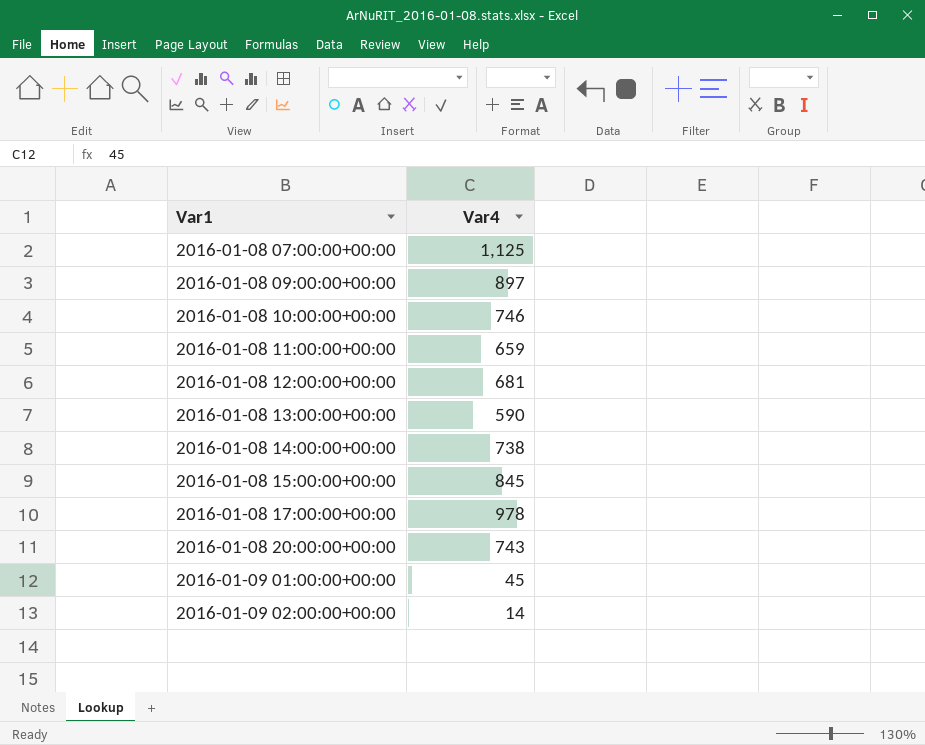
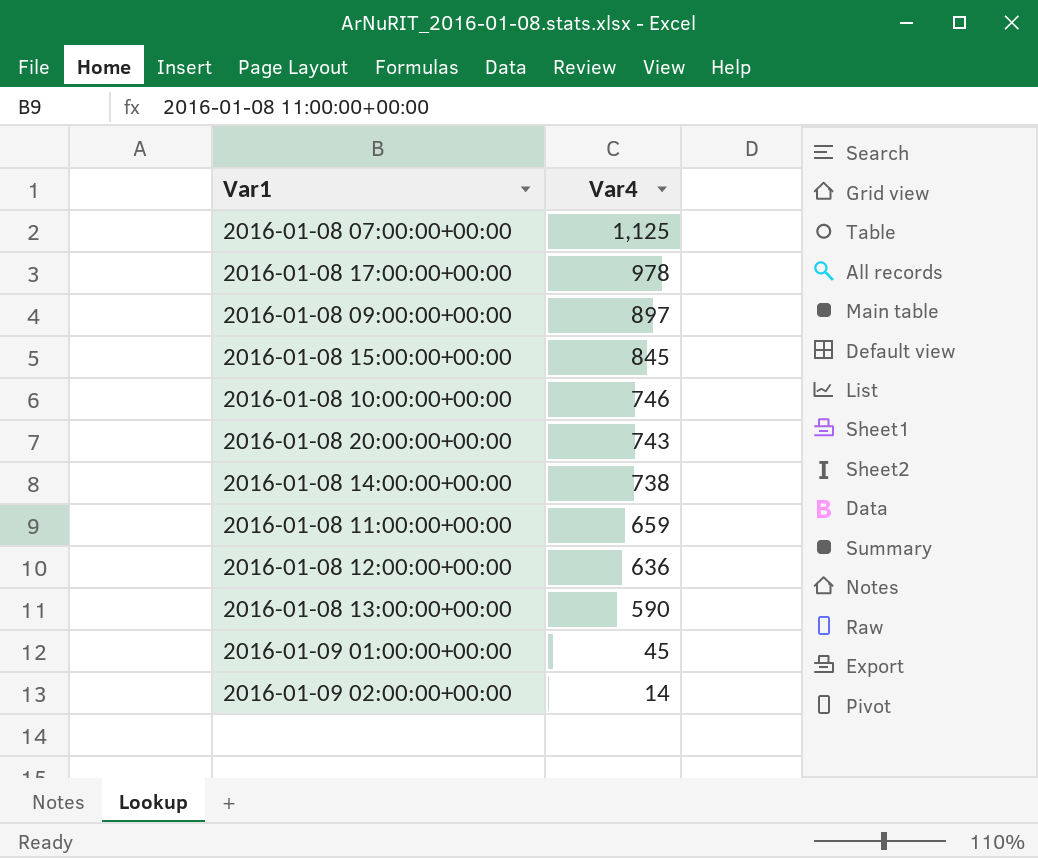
row order: Var1 ascending -> Var4 descending
2016-01-08 12:00:00+00:00 | Var4: 681 -> 636

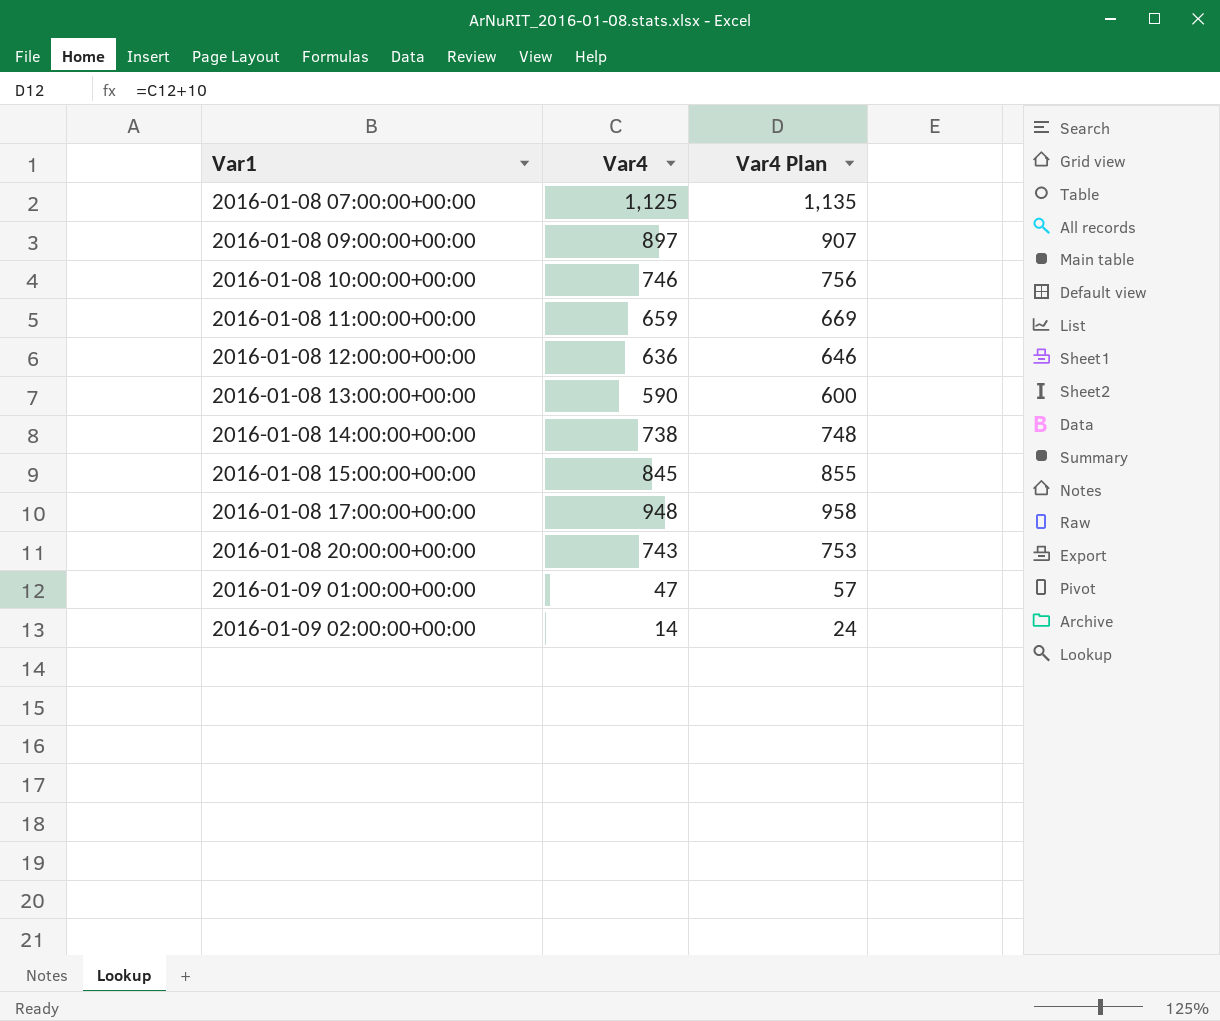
row order: Var4 descending -> Var1 ascending
column Var4 Plan | formula: none -> [Var4] + 10
2016-01-08 17:00:00+00:00 | Var4: 978 -> 948
2016-01-09 01:00:00+00:00 | Var4: 45 -> 47

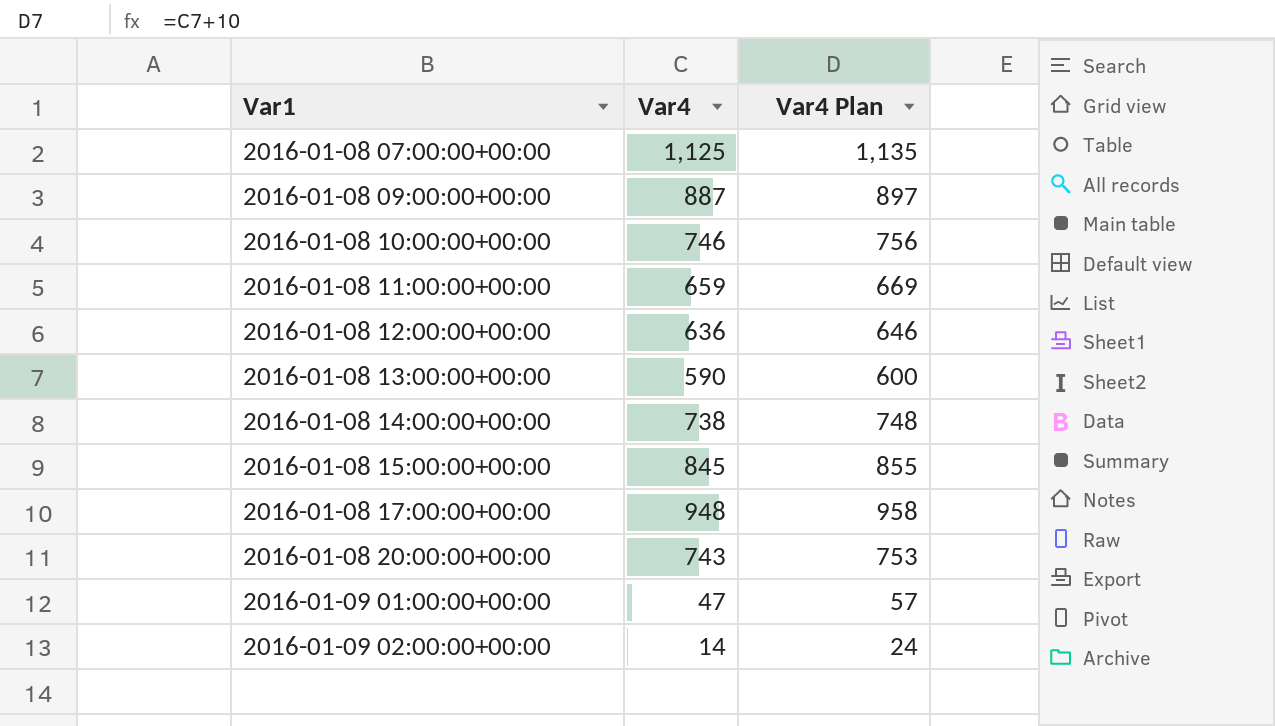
2016-01-08 09:00:00+00:00 | Var4: 897 -> 887
2016-01-08 09:00:00+00:00 | Var4 Plan: 907 -> 897

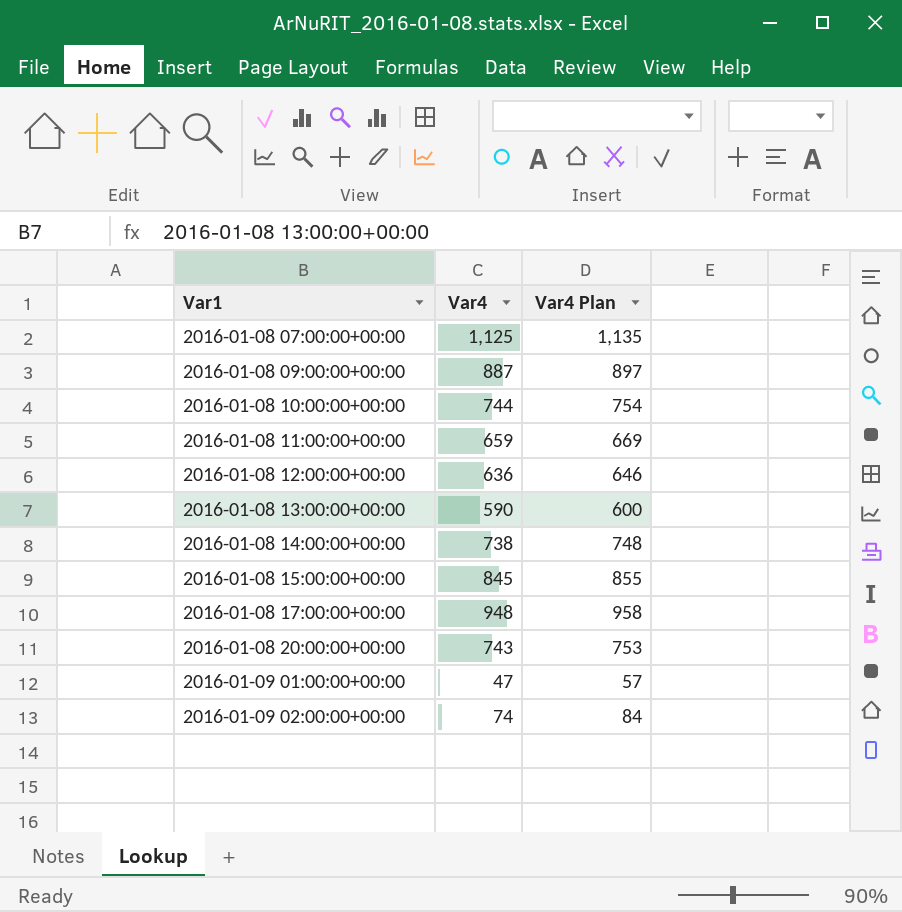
2016-01-08 10:00:00+00:00 | Var4: 746 -> 744
2016-01-08 10:00:00+00:00 | Var4 Plan: 756 -> 754
2016-01-09 02:00:00+00:00 | Var4: 14 -> 74
2016-01-09 02:00:00+00:00 | Var4 Plan: 24 -> 84

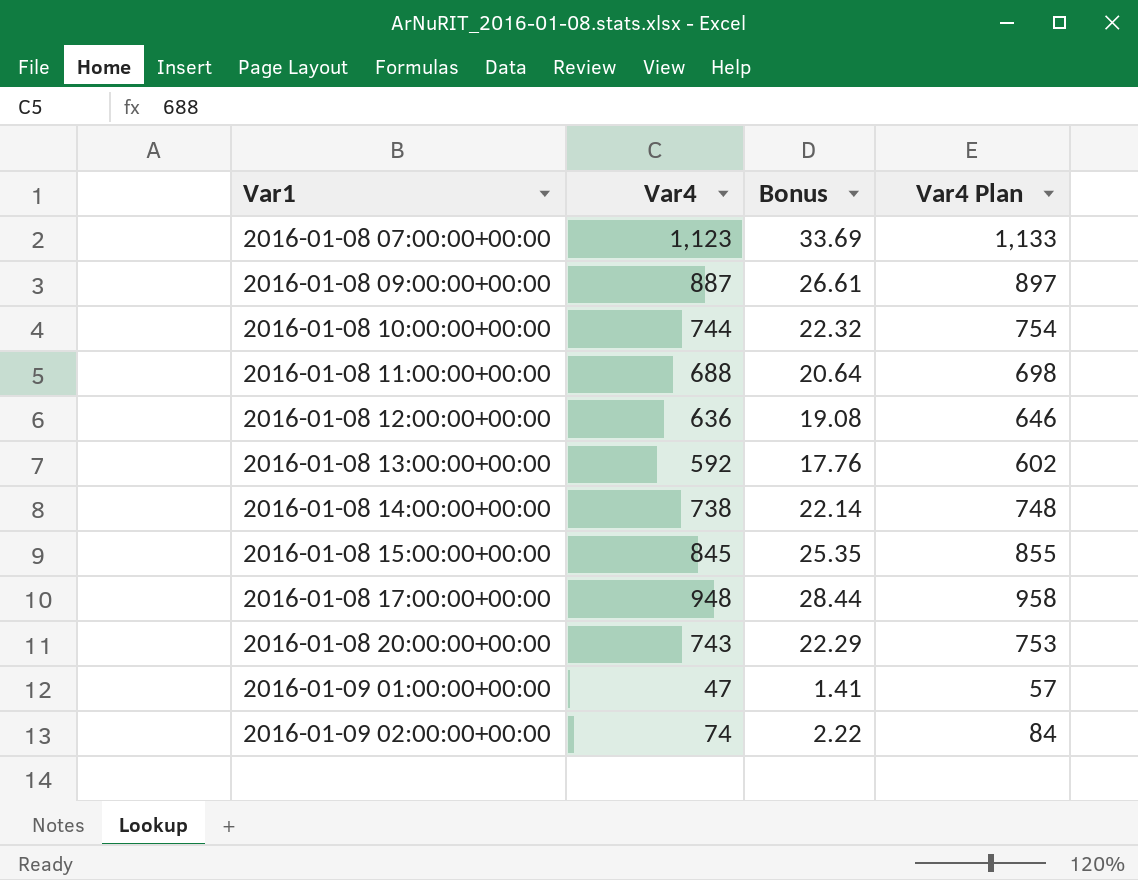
column Bonus | formula: none -> [Var4] * 0.03
2016-01-08 07:00:00+00:00 | Var4: 1,125 -> 1,123
2016-01-08 07:00:00+00:00 | Var4 Plan: 1,135 -> 1,133
2016-01-08 11:00:00+00:00 | Var4: 659 -> 688
2016-01-08 11:00:00+00:00 | Var4 Plan: 669 -> 698
2016-01-08 13:00:00+00:00 | Var4: 590 -> 592
2016-01-08 13:00:00+00:00 | Var4 Plan: 600 -> 602

